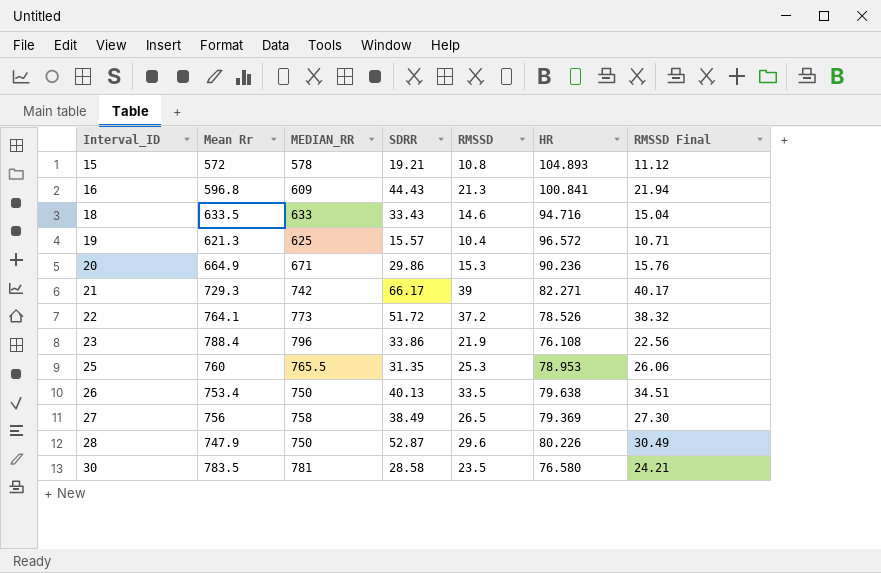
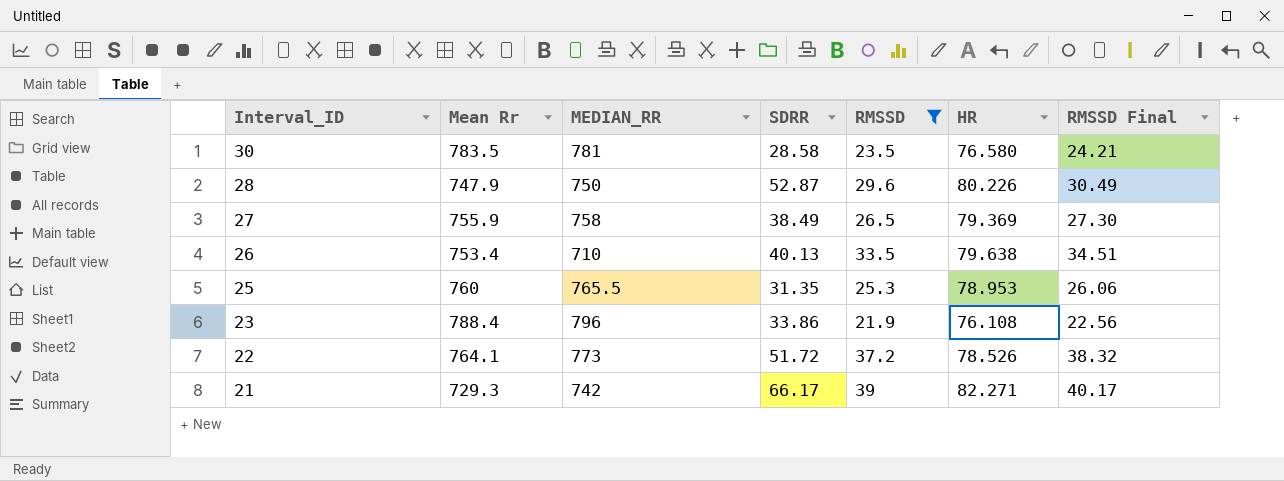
filter: none -> RMSSD >= 21.9
row order: Interval_ID ascending -> Interval_ID descending
27 | Mean Rr: 756 -> 755.9
26 | MEDIAN_RR: 750 -> 710

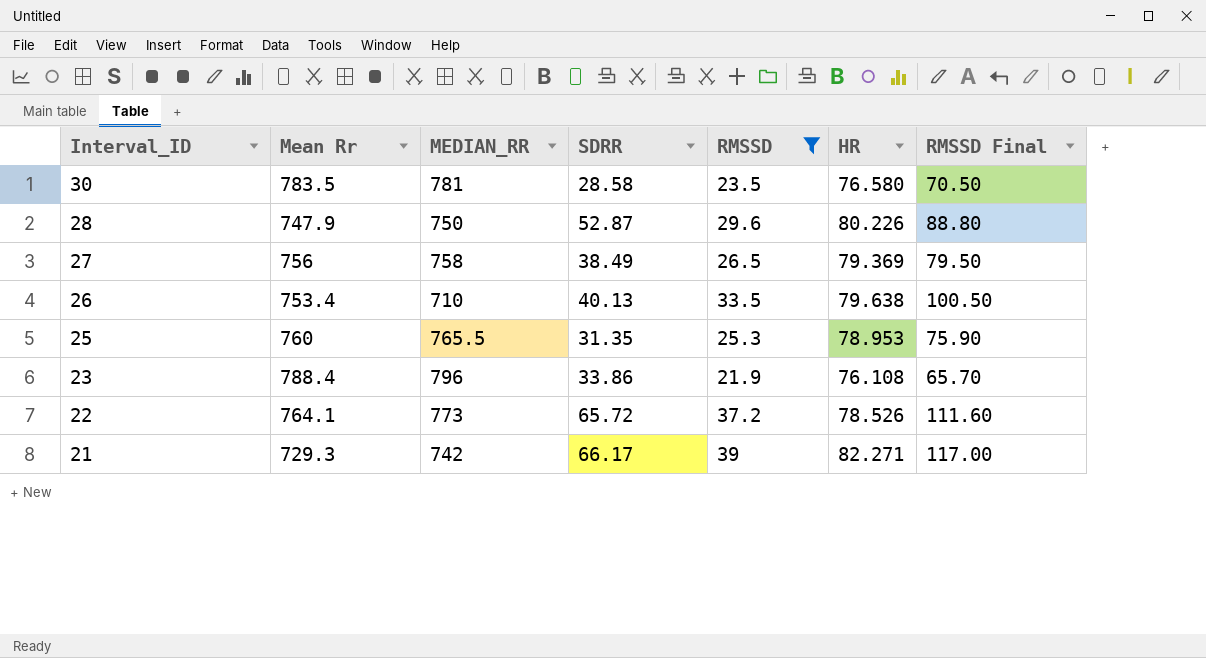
column RMSSD Final | formula: [RMSSD] * 1.03 -> [RMSSD] * 3
27 | Mean Rr: 755.9 -> 756
22 | SDRR: 51.72 -> 65.72

